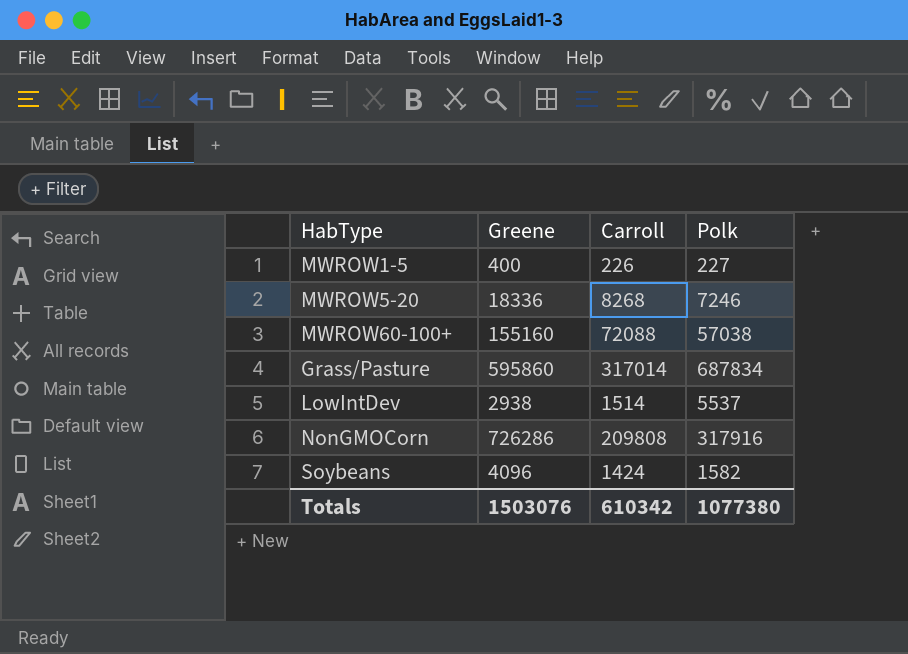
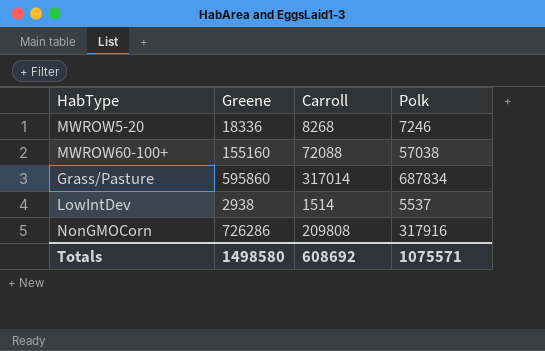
row MWROW1-5: 400 | 226 | 227 -> none
row Soybeans: 4096 | 1424 | 1582 -> none
Totals | Greene: 1503076 -> 1498580
Totals | Carroll: 610342 -> 608692
Totals | Polk: 1077380 -> 1075571

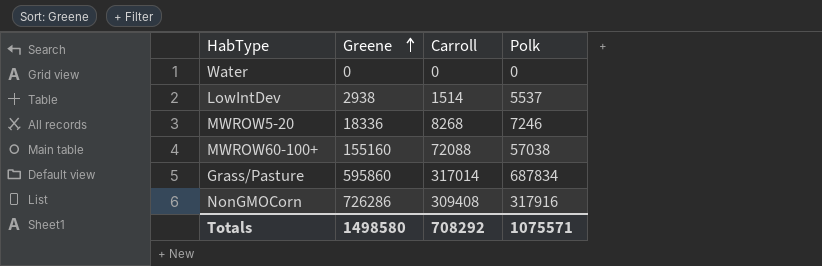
row order: none -> Greene ascending
row Water: none -> 0 | 0 | 0
NonGMOCorn | Carroll: 209808 -> 309408
Totals | Carroll: 608692 -> 708292

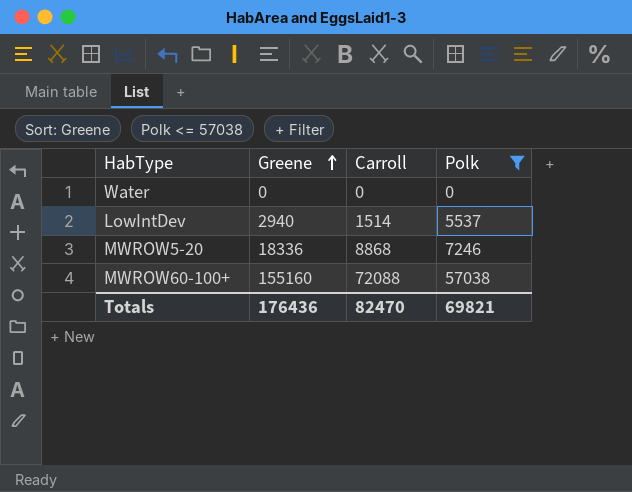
filter: none -> Polk <= 57038
LowIntDev | Greene: 2938 -> 2940
MWROW5-20 | Carroll: 8268 -> 8868
Totals | Greene: 1498580 -> 176436
Totals | Carroll: 708292 -> 82470
Totals | Polk: 1075571 -> 69821

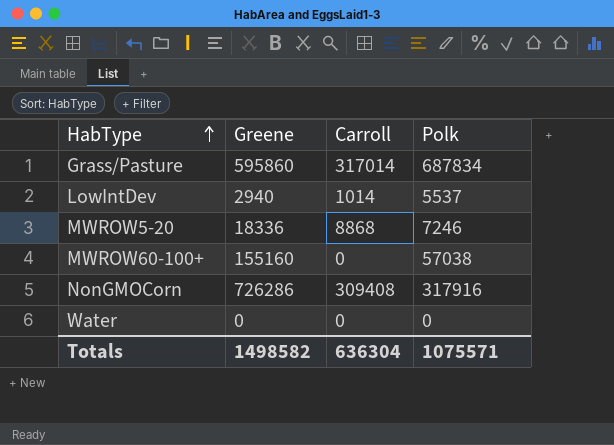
filter: Polk <= 57038 -> none
row order: Greene ascending -> HabType ascending
LowIntDev | Carroll: 1514 -> 1014
MWROW60-100+ | Carroll: 72088 -> 0
Totals | Greene: 176436 -> 1498582
Totals | Carroll: 82470 -> 636304
Totals | Polk: 69821 -> 1075571

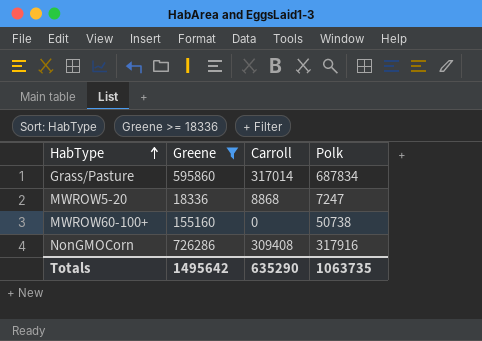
filter: none -> Greene >= 18336
MWROW5-20 | Polk: 7246 -> 7247
MWROW60-100+ | Polk: 57038 -> 50738
Totals | Greene: 1498582 -> 1495642
Totals | Carroll: 636304 -> 635290
Totals | Polk: 1075571 -> 1063735

